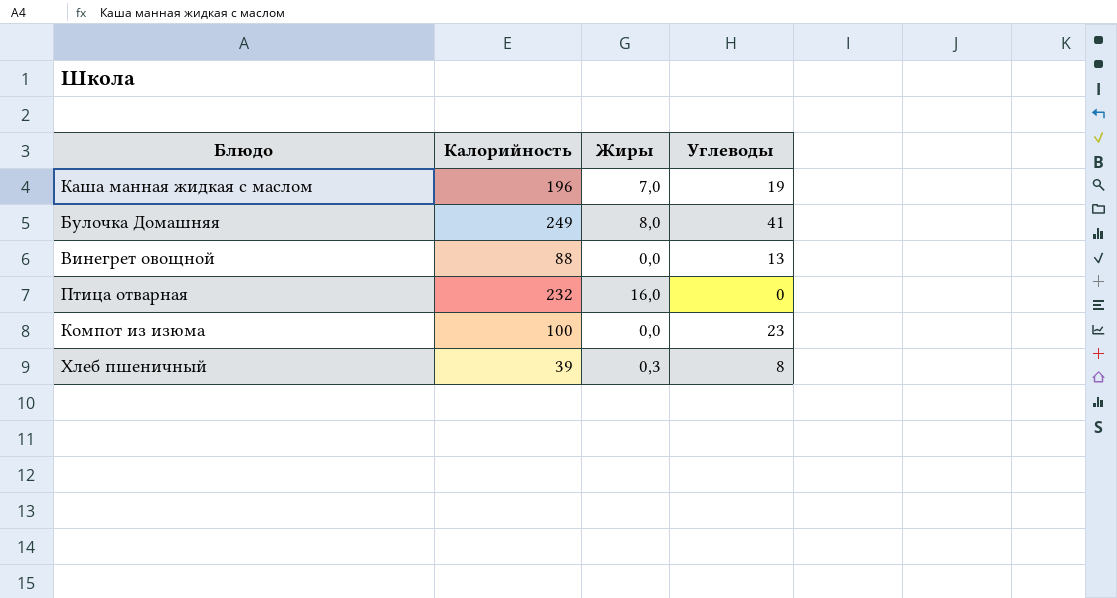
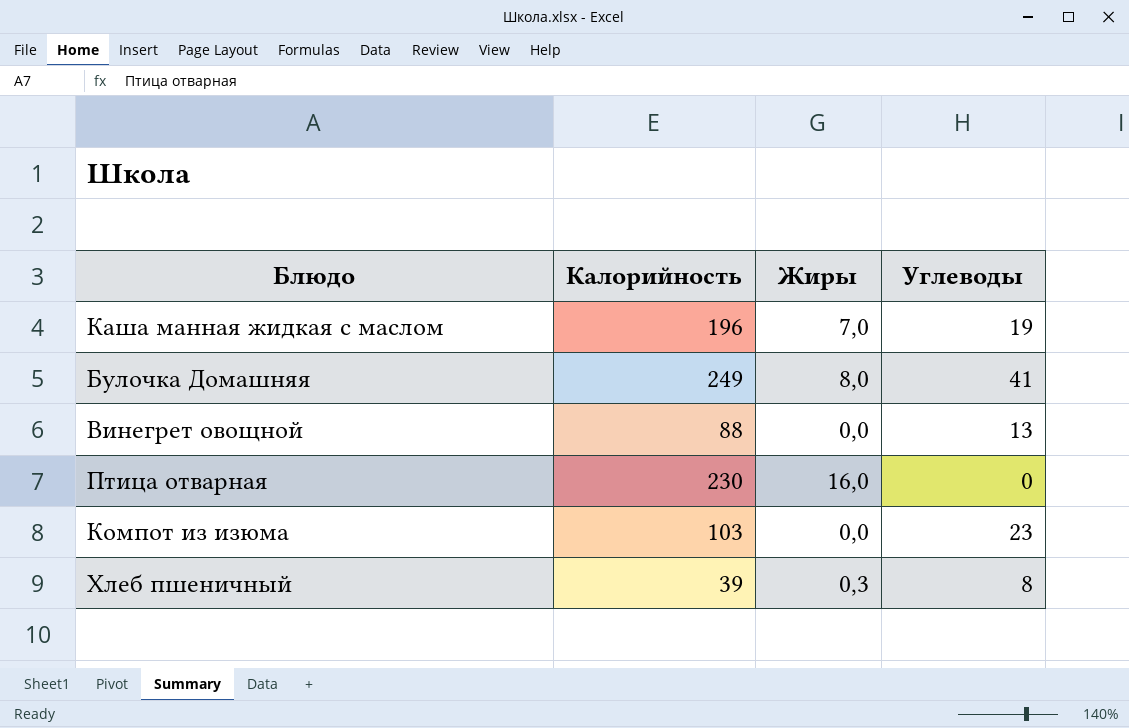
Птица отварная | Калорийность: 232 -> 230
Компот из изюма | Калорийность: 100 -> 103

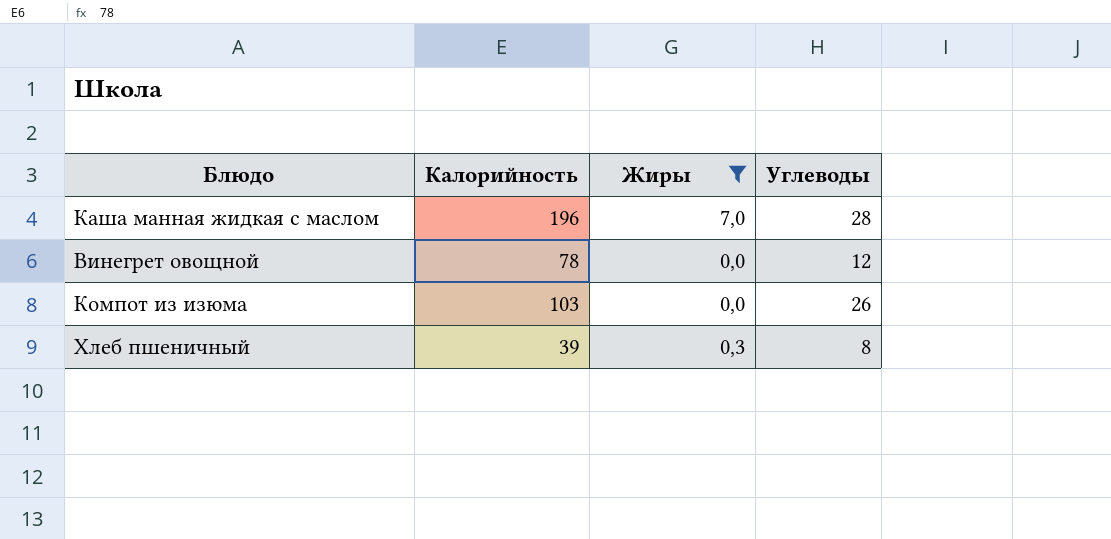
filter: none -> Жиры <= 7,0
Каша манная жидкая с маслом | Углеводы: 19 -> 28
Винегрет овощной | Калорийность: 88 -> 78
Винегрет овощной | Углеводы: 13 -> 12
Компот из изюма | Углеводы: 23 -> 26

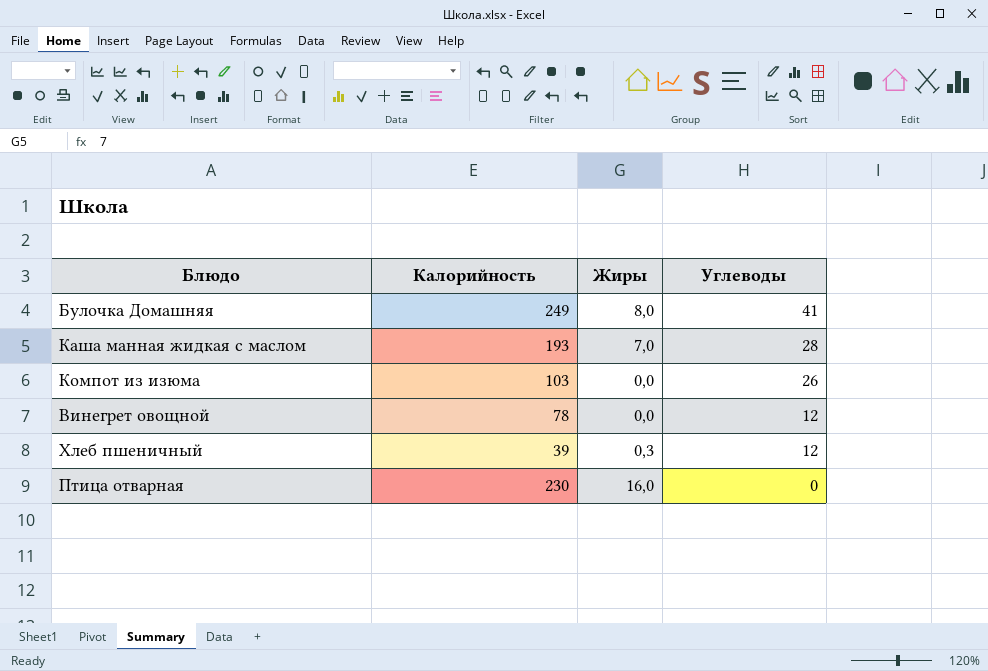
filter: Жиры <= 7,0 -> none
row order: none -> Углеводы descending
Каша манная жидкая с маслом | Калорийность: 196 -> 193
Хлеб пшеничный | Углеводы: 8 -> 12

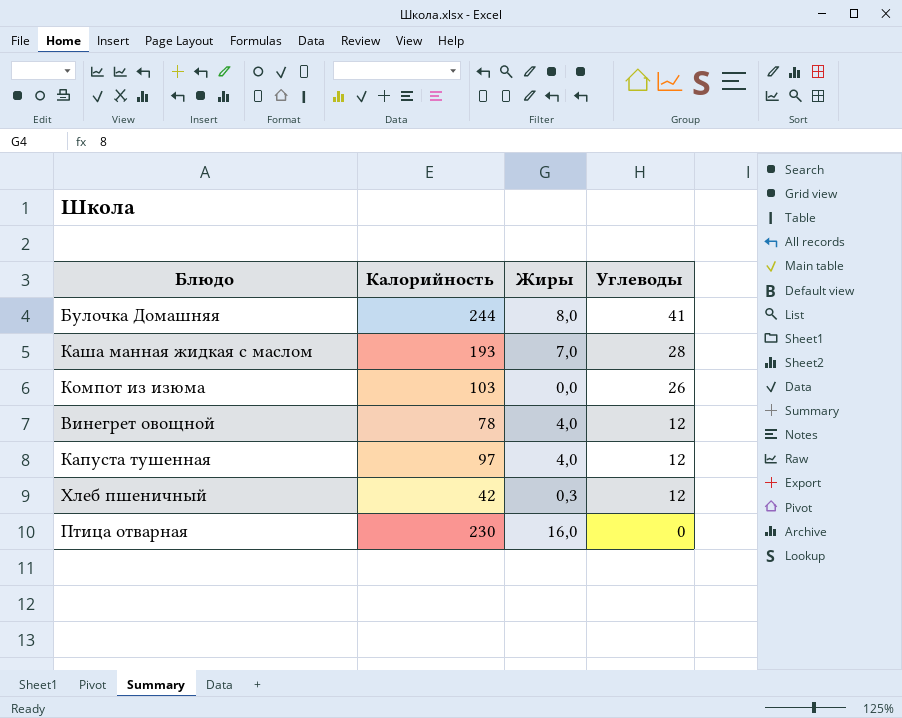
Булочка Домашняя | Калорийность: 249 -> 244
Винегрет овощной | Жиры: 0,0 -> 4,0
row Капуста тушенная: none -> 97 | 4,0 | 12
Хлеб пшеничный | Калорийность: 39 -> 42

